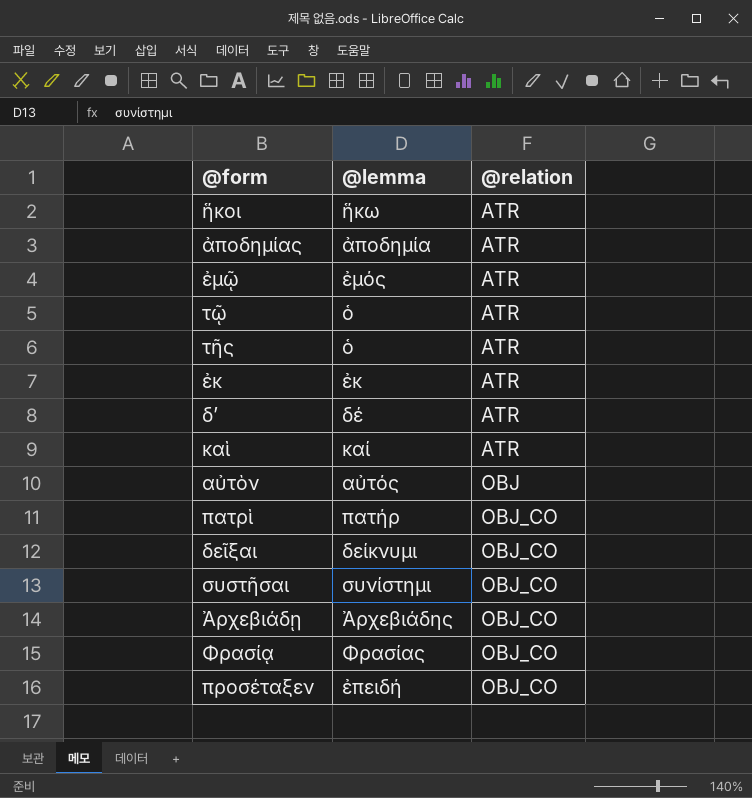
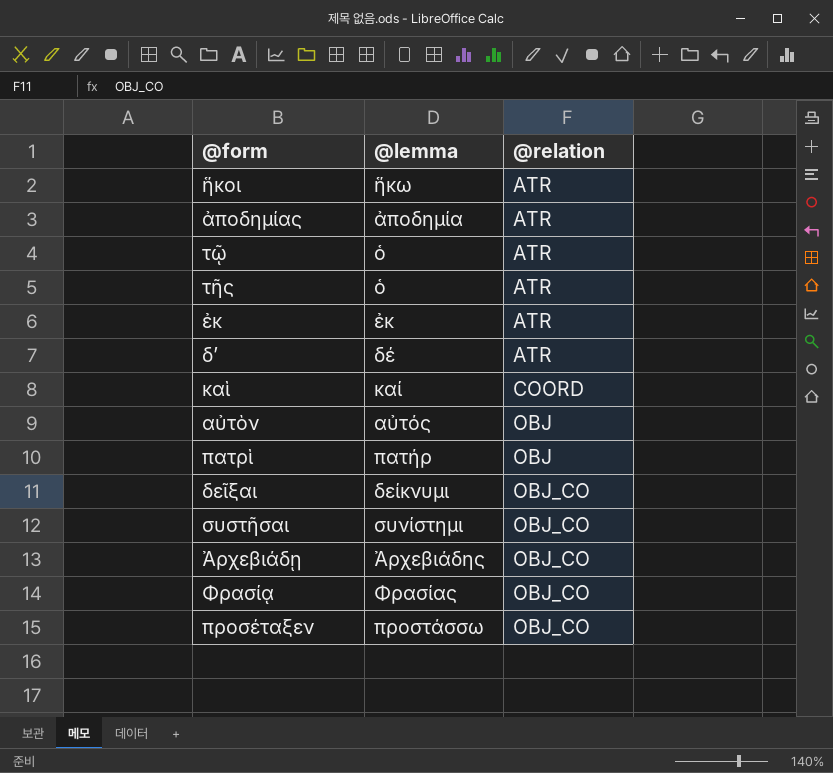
row ἐμῷ: ἐμός | ATR -> none
καὶ | @relation: ATR -> COORD
πατρὶ | @relation: OBJ_CO -> OBJ
προσέταξεν | @lemma: ἐπειδή -> προστάσσω

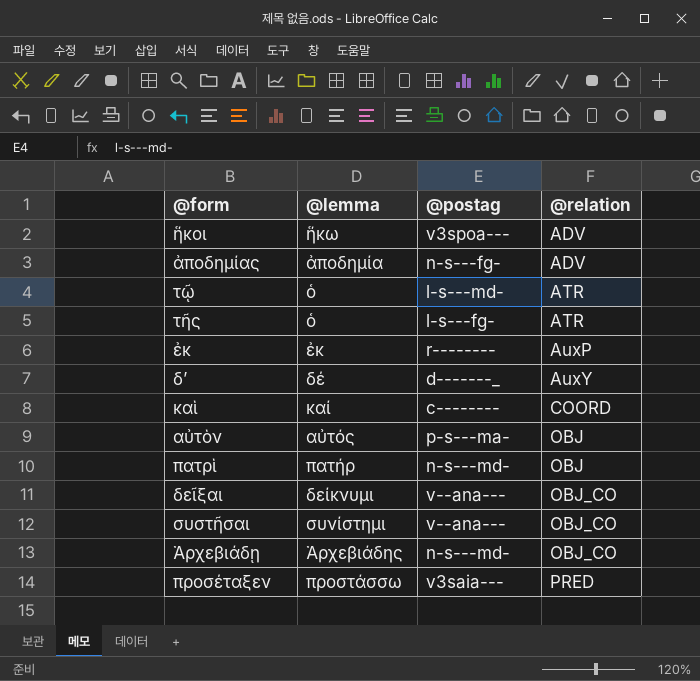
column @postag | position: none -> 3
row Φρασίᾳ: Φρασίας | OBJ_CO -> none
ἥκοι | @relation: ATR -> ADV
ἀποδημίας | @relation: ATR -> ADV
ἐκ | @relation: ATR -> AuxP
δ’ | @relation: ATR -> AuxY
προσέταξεν | @relation: OBJ_CO -> PRED

